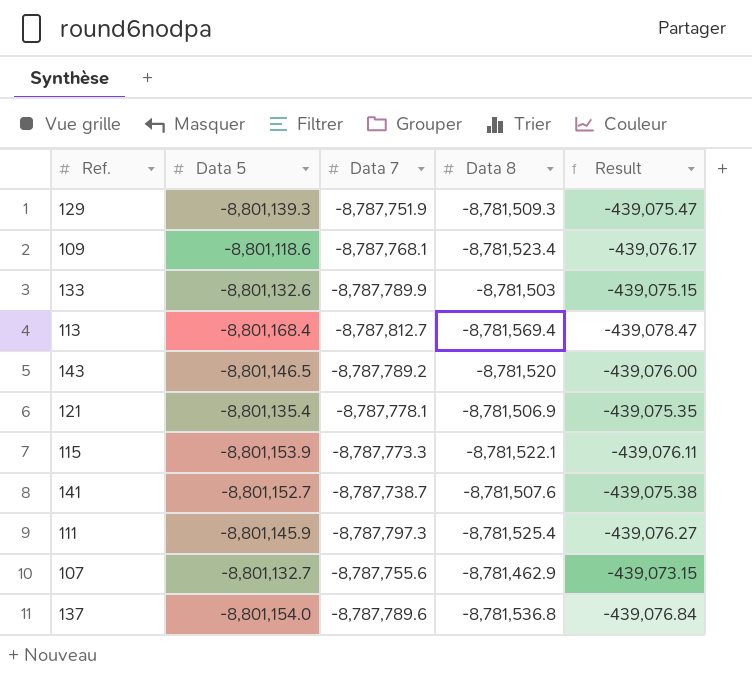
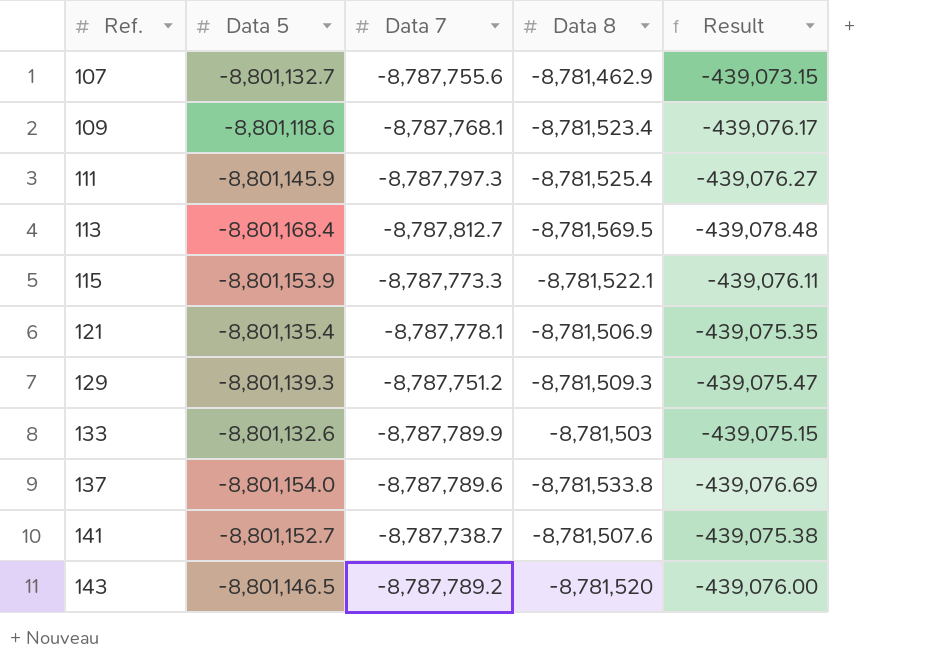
row order: none -> Ref. ascending
113 | Data 8: -8,781,569.4 -> -8,781,569.5
113 | Result: -439,078.47 -> -439,078.48
129 | Data 7: -8,787,751.9 -> -8,787,751.2
137 | Data 8: -8,781,536.8 -> -8,781,533.8
137 | Result: -439,076.84 -> -439,076.69

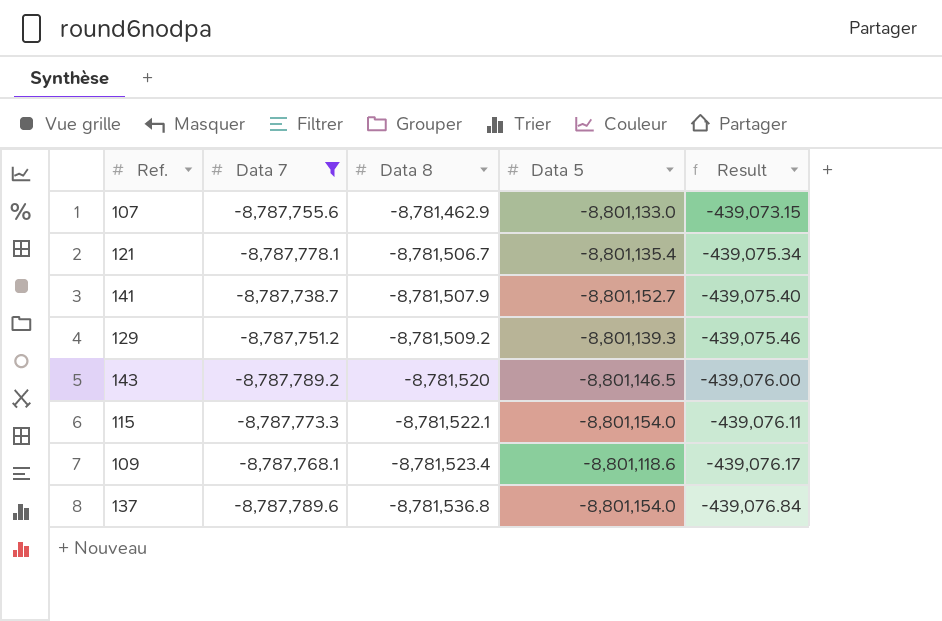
filter: none -> Data 7 >= -8,787,789.6
row order: Ref. ascending -> Data 8 descending
column Data 5 | position: 2 -> 4
107 | Data 5: -8,801,132.7 -> -8,801,133.0
121 | Data 8: -8,781,506.9 -> -8,781,506.7
121 | Result: -439,075.35 -> -439,075.34
141 | Data 8: -8,781,507.6 -> -8,781,507.9
141 | Result: -439,075.38 -> -439,075.40
129 | Data 8: -8,781,509.3 -> -8,781,509.2
129 | Result: -439,075.47 -> -439,075.46
115 | Data 5: -8,801,153.9 -> -8,801,154.0
137 | Data 8: -8,781,533.8 -> -8,781,536.8
137 | Result: -439,076.69 -> -439,076.84

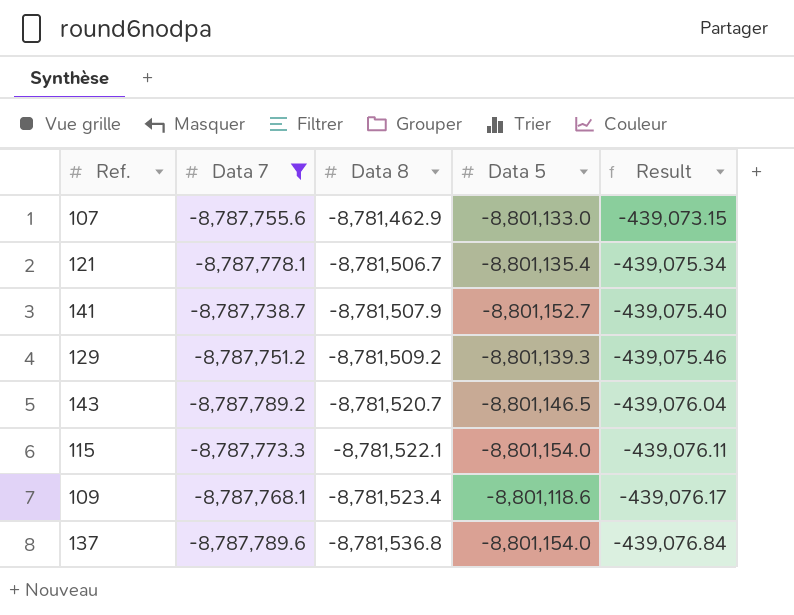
143 | Data 8: -8,781,520 -> -8,781,520.7
143 | Result: -439,076.00 -> -439,076.04

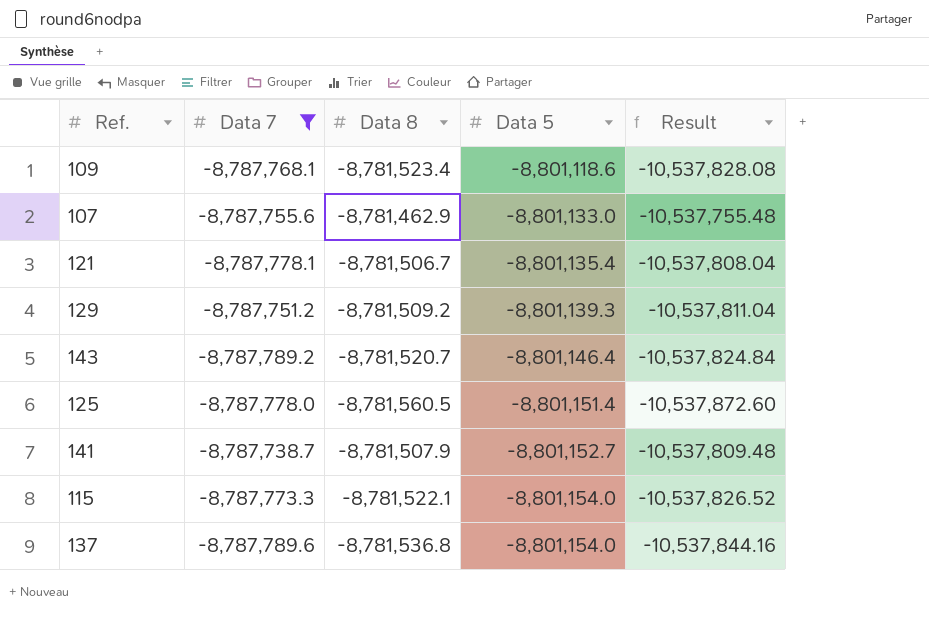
row order: Data 8 descending -> Data 5 descending
column Result | formula: [Data 8] * 0.05 -> [Data 8] * 1.2
143 | Data 5: -8,801,146.5 -> -8,801,146.4
row 125: none -> -8,787,778.0 | -8,781,560.5 | -8,801,151.4 | -10,537,872.60

